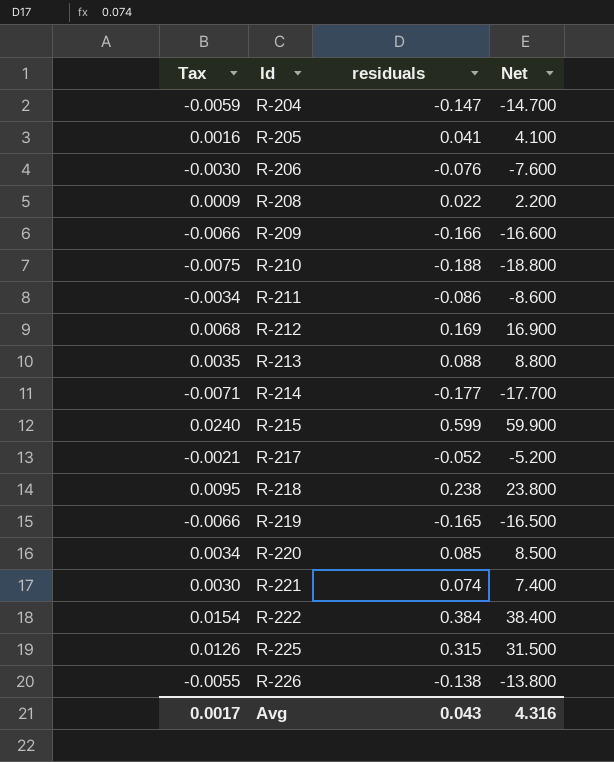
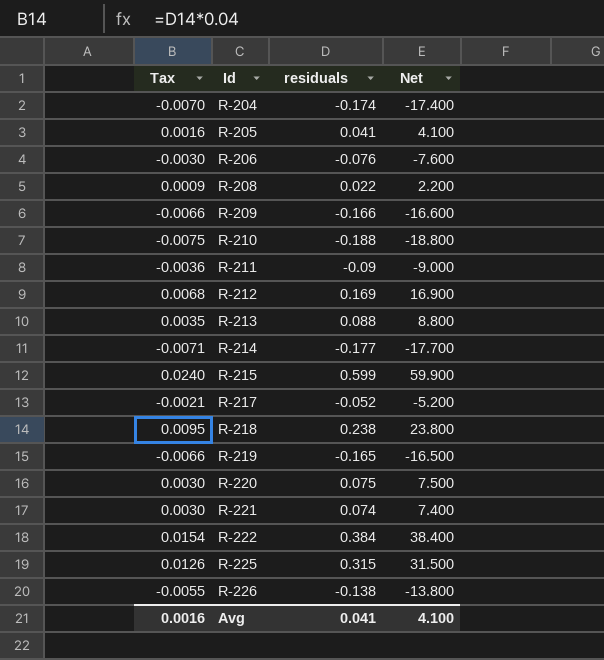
R-204 | Tax: -0.0059 -> -0.0070
R-204 | residuals: -0.147 -> -0.174
R-204 | Net: -14.700 -> -17.400
R-211 | Tax: -0.0034 -> -0.0036
R-211 | residuals: -0.086 -> -0.09
R-211 | Net: -8.600 -> -9.000
R-220 | Tax: 0.0034 -> 0.0030
R-220 | residuals: 0.085 -> 0.075
R-220 | Net: 8.500 -> 7.500
Avg | Tax: 0.0017 -> 0.0016
Avg | residuals: 0.043 -> 0.041
Avg | Net: 4.316 -> 4.100

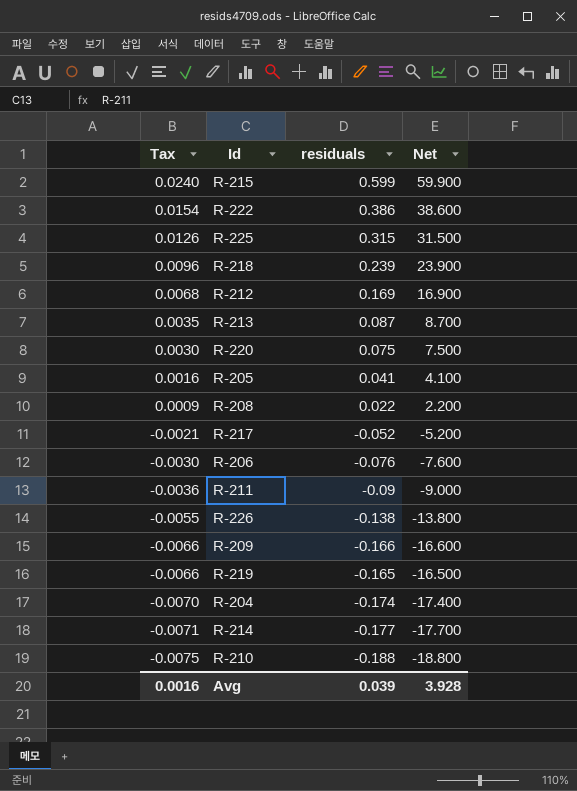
row order: Id ascending -> Tax descending
row R-221: 0.0030 | 0.074 | 7.400 -> none
R-222 | residuals: 0.384 -> 0.386
R-222 | Net: 38.400 -> 38.600
R-218 | Tax: 0.0095 -> 0.0096
R-218 | residuals: 0.238 -> 0.239
R-218 | Net: 23.800 -> 23.900
R-213 | residuals: 0.088 -> 0.087
R-213 | Net: 8.800 -> 8.700
Avg | residuals: 0.041 -> 0.039
Avg | Net: 4.100 -> 3.928

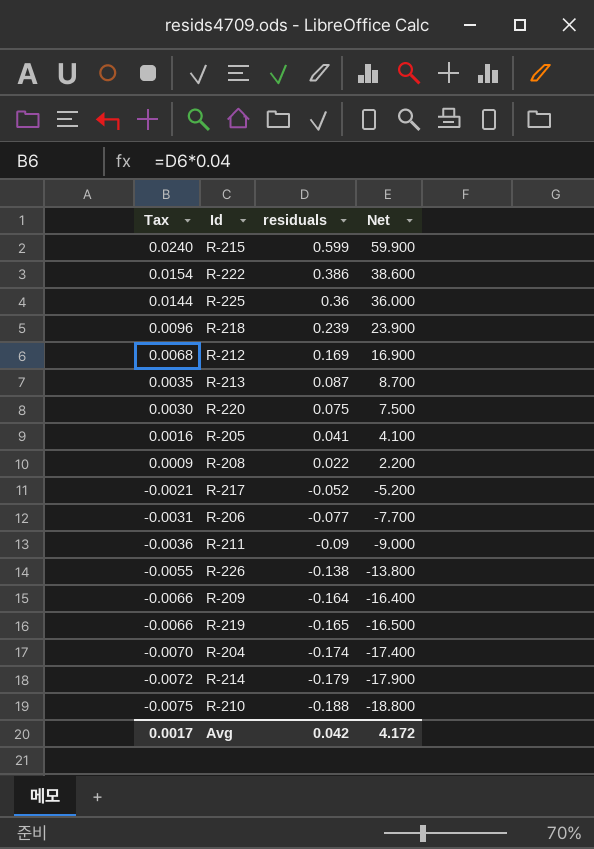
R-225 | Tax: 0.0126 -> 0.0144
R-225 | residuals: 0.315 -> 0.36
R-225 | Net: 31.500 -> 36.000
R-206 | Tax: -0.0030 -> -0.0031
R-206 | residuals: -0.076 -> -0.077
R-206 | Net: -7.600 -> -7.700
R-209 | residuals: -0.166 -> -0.164
R-209 | Net: -16.600 -> -16.400
R-214 | Tax: -0.0071 -> -0.0072
R-214 | residuals: -0.177 -> -0.179
R-214 | Net: -17.700 -> -17.900
Avg | Tax: 0.0016 -> 0.0017
Avg | residuals: 0.039 -> 0.042
Avg | Net: 3.928 -> 4.172

